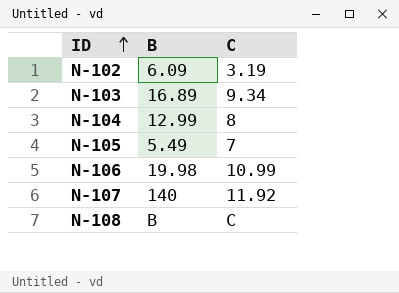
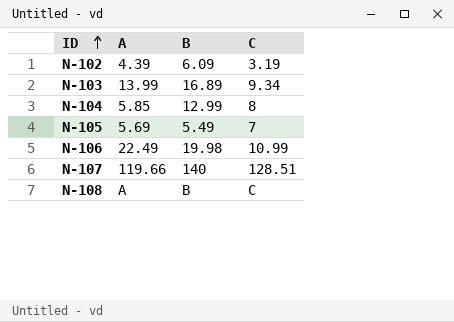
column A | position: none -> 2
N-107 | C: 11.92 -> 128.51

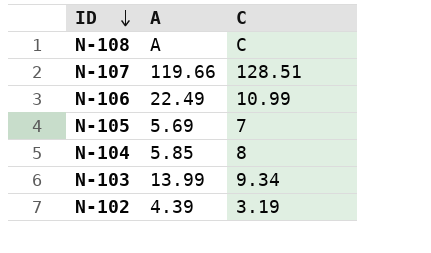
row order: ID ascending -> ID descending
column B | position: 3 -> none

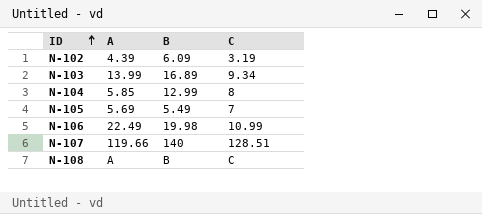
row order: ID descending -> ID ascending
column B | position: none -> 3

